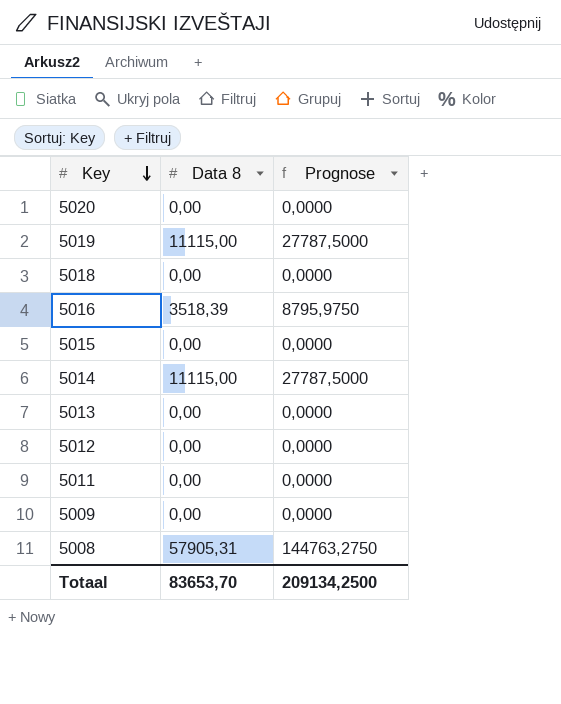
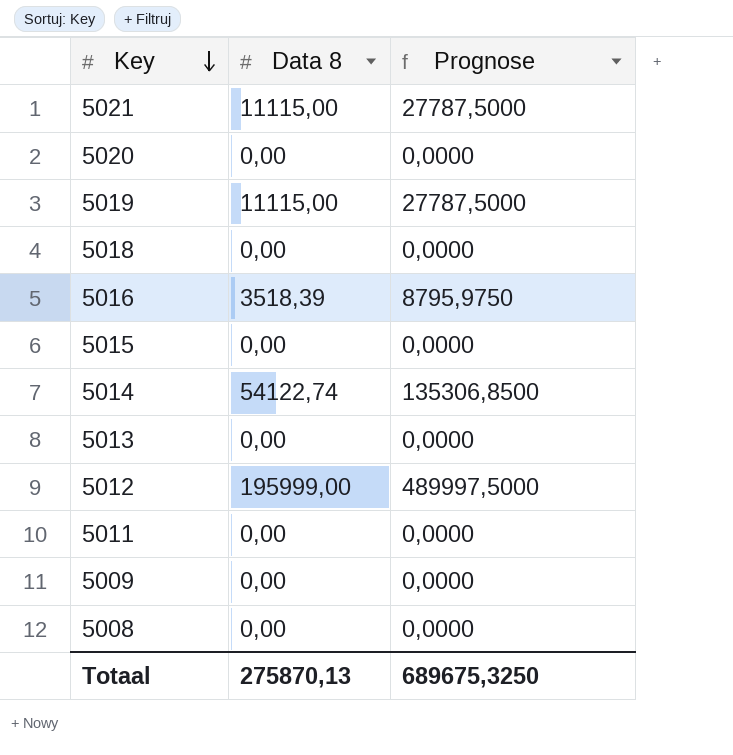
row 5021: none -> 11115,00 | 27787,5000
5014 | Data 8: 11115,00 -> 54122,74
5014 | Prognose: 27787,5000 -> 135306,8500
5012 | Data 8: 0,00 -> 195999,00
5012 | Prognose: 0,0000 -> 489997,5000
5008 | Data 8: 57905,31 -> 0,00
5008 | Prognose: 144763,2750 -> 0,0000
Totaal | Data 8: 83653,70 -> 275870,13
Totaal | Prognose: 209134,2500 -> 689675,3250

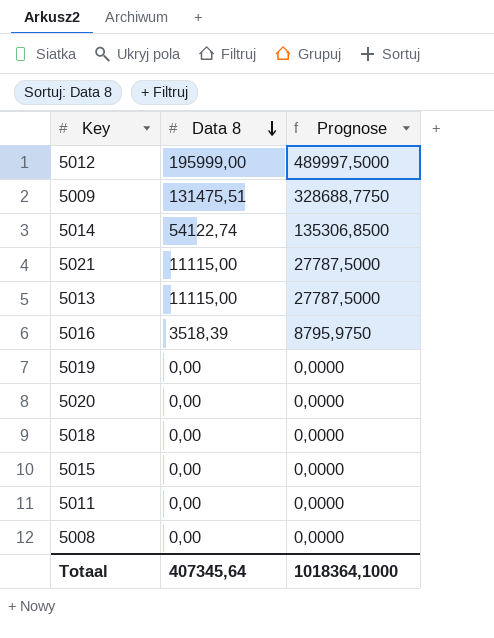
row order: Key descending -> Data 8 descending
5009 | Data 8: 0,00 -> 131475,51
5009 | Prognose: 0,0000 -> 328688,7750
5013 | Data 8: 0,00 -> 11115,00
5013 | Prognose: 0,0000 -> 27787,5000
5019 | Data 8: 11115,00 -> 0,00
5019 | Prognose: 27787,5000 -> 0,0000
Totaal | Data 8: 275870,13 -> 407345,64
Totaal | Prognose: 689675,3250 -> 1018364,1000

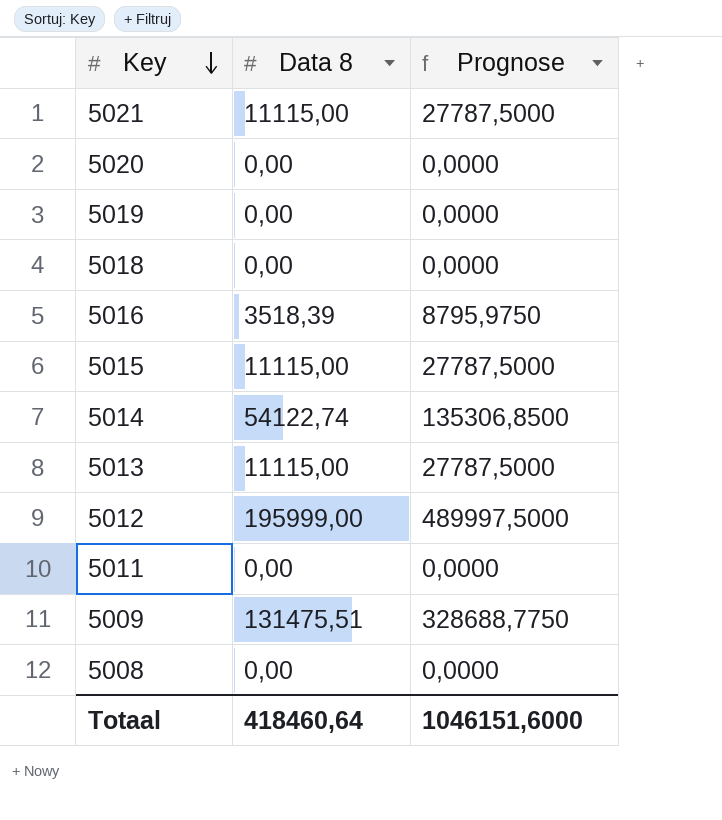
row order: Data 8 descending -> Key descending
5015 | Data 8: 0,00 -> 11115,00
5015 | Prognose: 0,0000 -> 27787,5000
Totaal | Data 8: 407345,64 -> 418460,64
Totaal | Prognose: 1018364,1000 -> 1046151,6000

